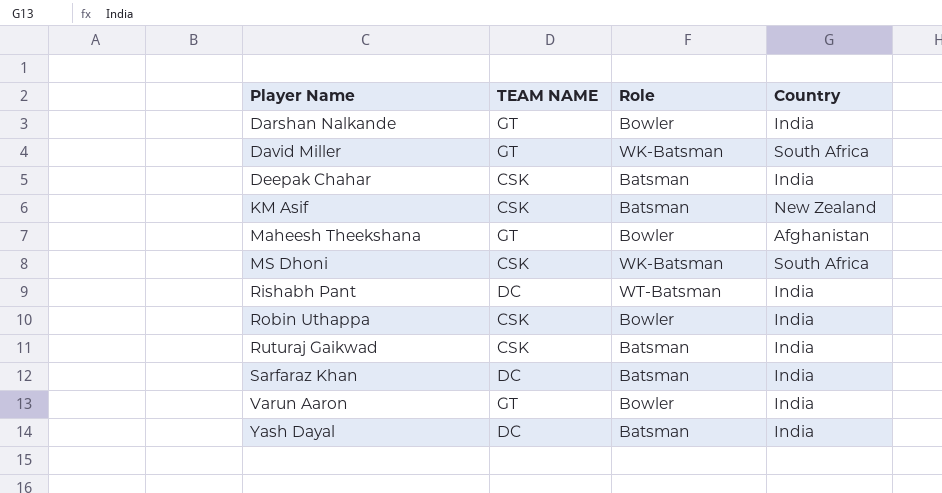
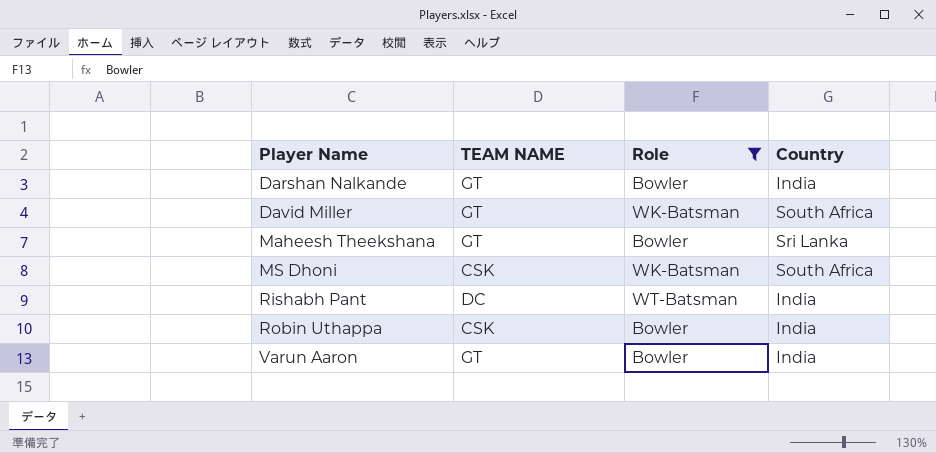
filter: none -> Role != Batsman
Maheesh Theekshana | Country: Afghanistan -> Sri Lanka

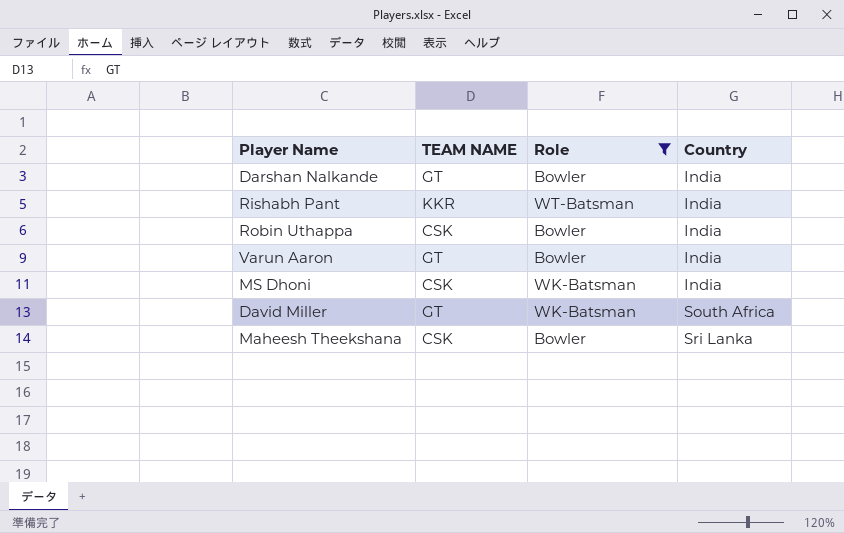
row order: Player Name ascending -> Country ascending
Rishabh Pant | TEAM NAME: DC -> KKR
MS Dhoni | Country: South Africa -> India
Maheesh Theekshana | TEAM NAME: GT -> CSK

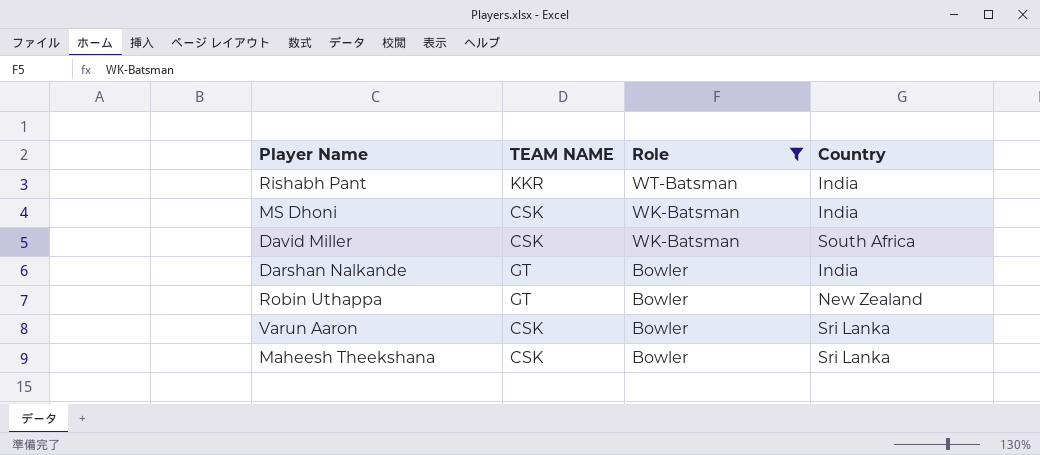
row order: Country ascending -> Role descending
David Miller | TEAM NAME: GT -> CSK
Robin Uthappa | TEAM NAME: CSK -> GT
Robin Uthappa | Country: India -> New Zealand
Varun Aaron | TEAM NAME: GT -> CSK
Varun Aaron | Country: India -> Sri Lanka

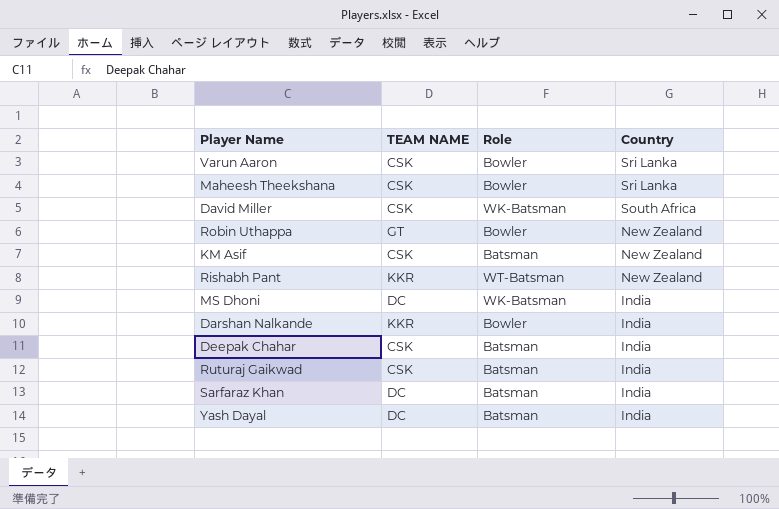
filter: Role != Batsman -> none
row order: Role descending -> Country descending
Rishabh Pant | Country: India -> New Zealand
MS Dhoni | TEAM NAME: CSK -> DC
Darshan Nalkande | TEAM NAME: GT -> KKR

